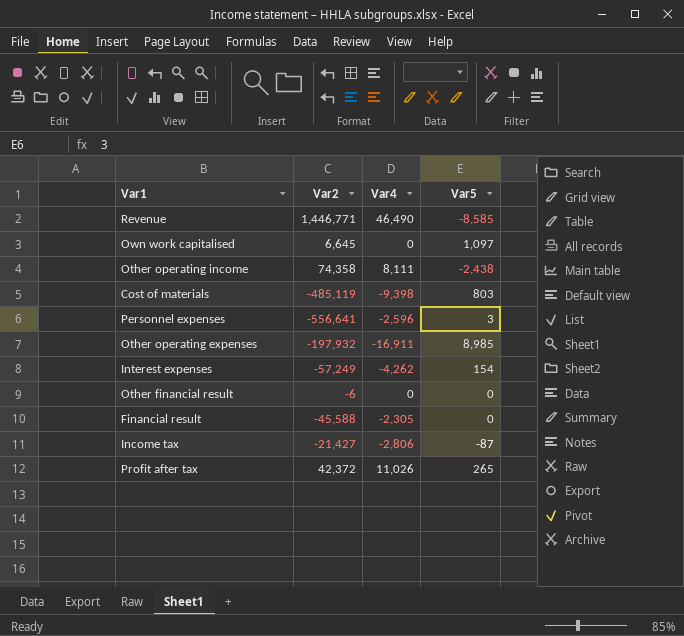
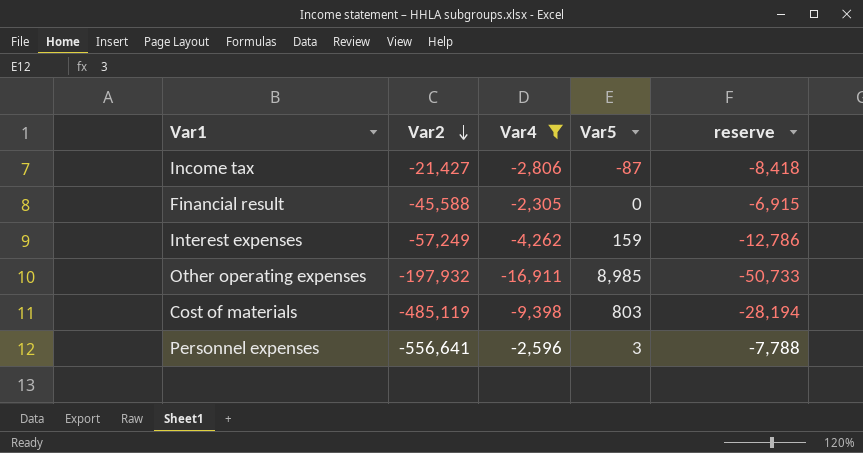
filter: none -> Var4 <= -2,305
row order: none -> Var2 descending
column reserve | formula: none -> [Var4] * 3
Interest expenses | Var5: 154 -> 159

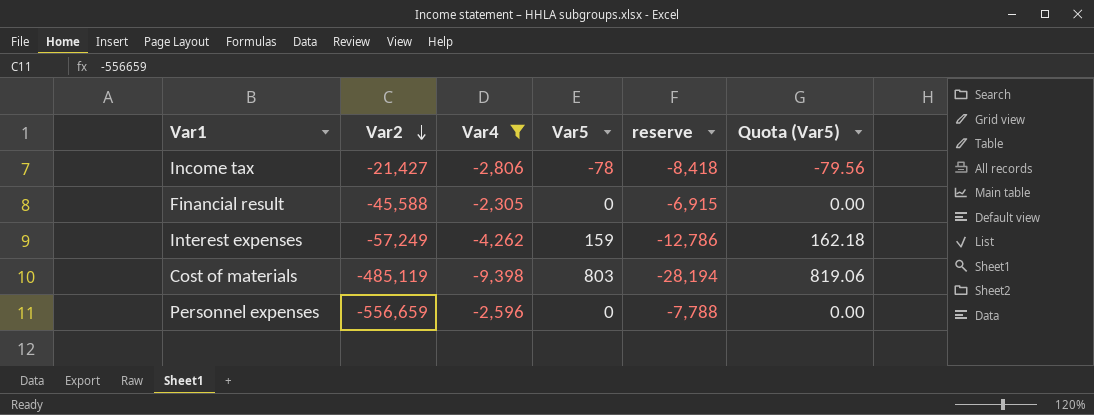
column Quota (Var5) | formula: none -> [Var5] * 1.02
row Other operating expenses: -197,932 | -16,911 | 8,985 | -50,733 -> none
Income tax | Var5: -87 -> -78
Personnel expenses | Var2: -556,641 -> -556,659
Personnel expenses | Var5: 3 -> 0

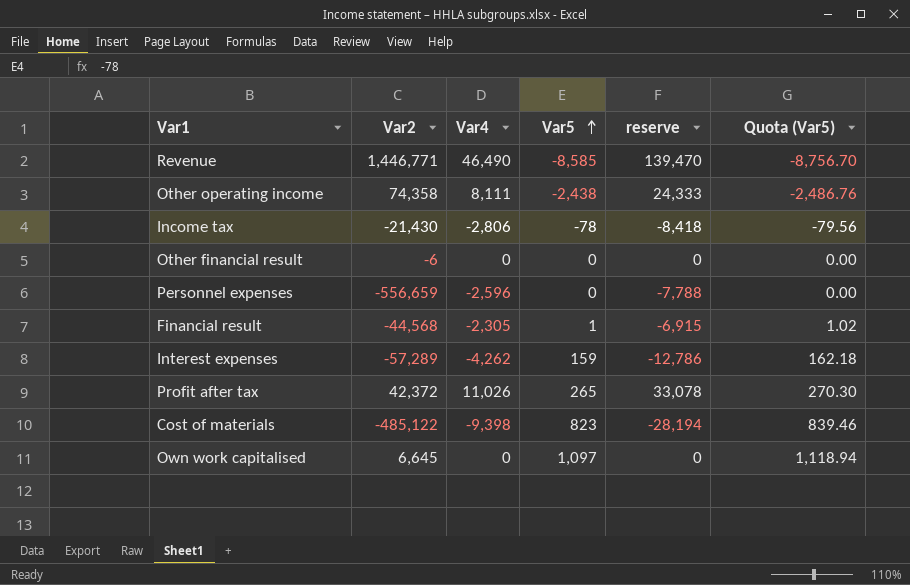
filter: Var4 <= -2,305 -> none
row order: Var2 descending -> Var5 ascending
Income tax | Var2: -21,427 -> -21,430
Financial result | Var2: -45,588 -> -44,568
Financial result | Var5: 0 -> 1
Financial result | Quota (Var5): 0.00 -> 1.02
Interest expenses | Var2: -57,249 -> -57,289
Cost of materials | Var2: -485,119 -> -485,122
Cost of materials | Var5: 803 -> 823
Cost of materials | Quota (Var5): 819.06 -> 839.46

